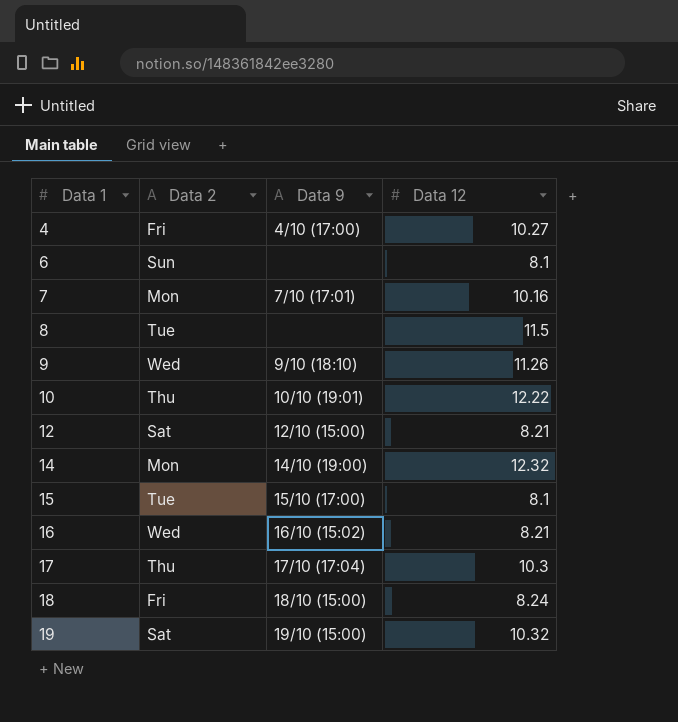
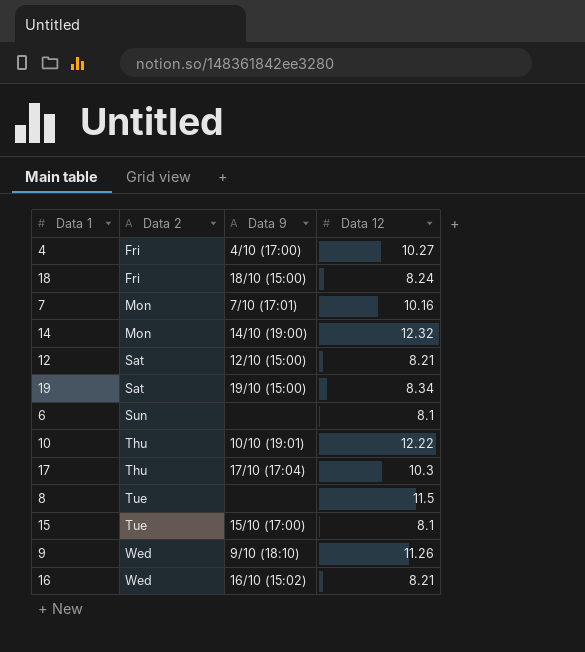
row order: Data 1 ascending -> Data 2 ascending
19 | Data 12: 10.32 -> 8.34

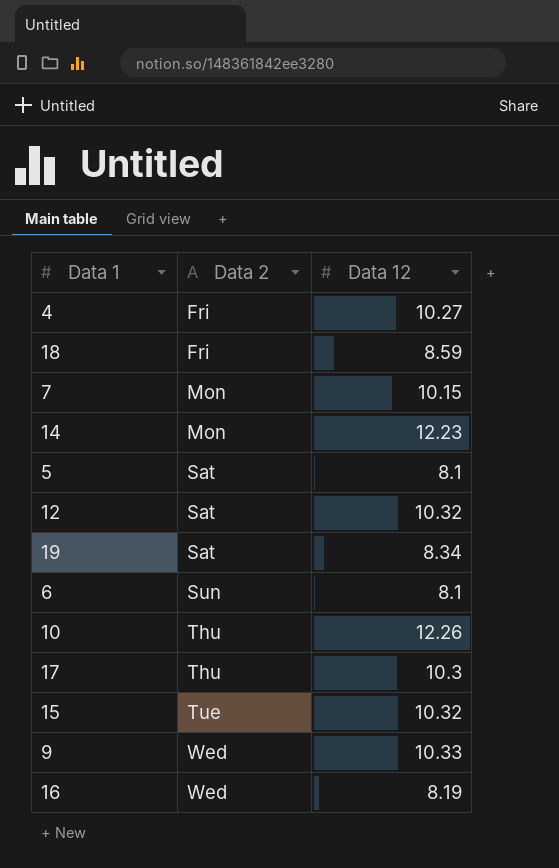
column Data 9 | position: 3 -> none
row 8: Tue | none | 11.5 -> none
18 | Data 12: 8.24 -> 8.59
7 | Data 12: 10.16 -> 10.15
14 | Data 12: 12.32 -> 12.23
row 5: none -> Sat | 8.1
12 | Data 12: 8.21 -> 10.32
10 | Data 12: 12.22 -> 12.26
15 | Data 12: 8.1 -> 10.32
9 | Data 12: 11.26 -> 10.33
16 | Data 12: 8.21 -> 8.19

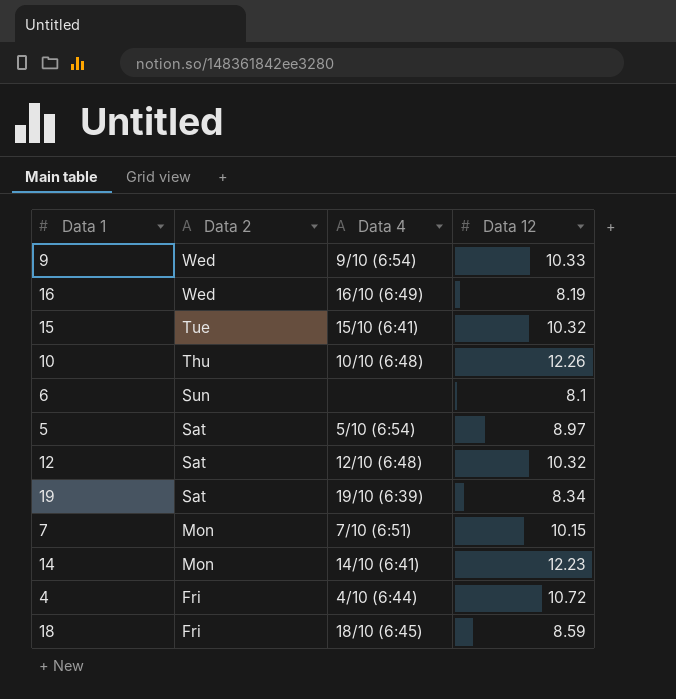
row order: Data 2 ascending -> Data 2 descending
column Data 4 | position: none -> 3
row 17: Thu | 10.3 -> none
5 | Data 12: 8.1 -> 8.97
4 | Data 12: 10.27 -> 10.72

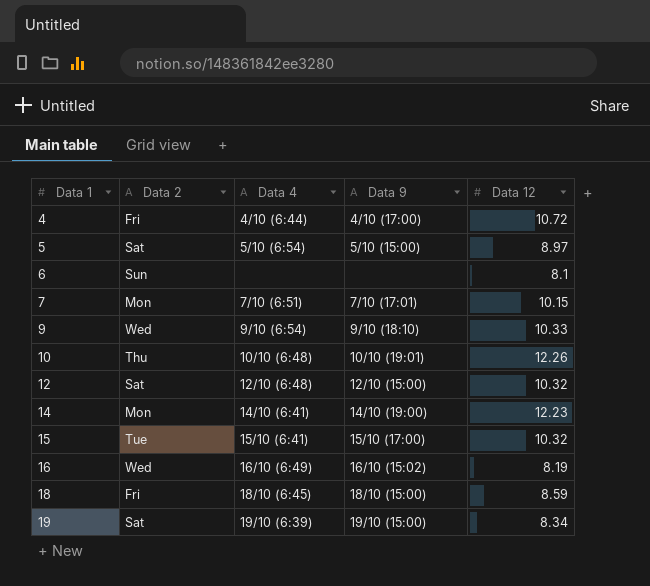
row order: Data 2 descending -> Data 1 ascending
column Data 9 | position: none -> 4

